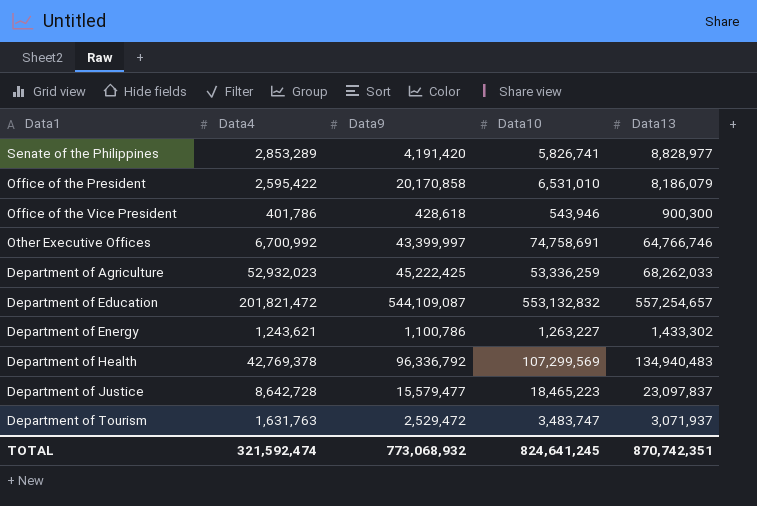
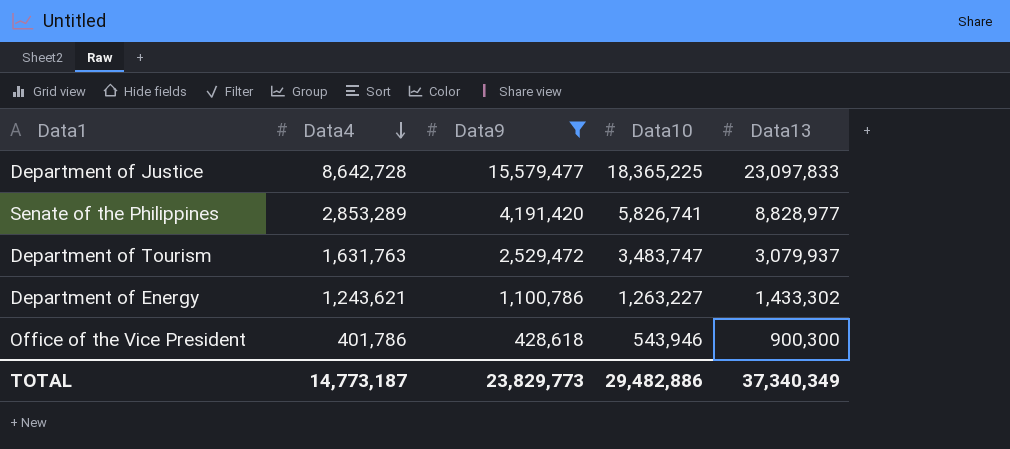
filter: none -> Data9 <= 15,579,477
row order: none -> Data4 descending
Department of Justice | Data10: 18,465,223 -> 18,365,225
Department of Justice | Data13: 23,097,837 -> 23,097,833
Department of Tourism | Data13: 3,071,937 -> 3,079,937
TOTAL | Data4: 321,592,474 -> 14,773,187
TOTAL | Data9: 773,068,932 -> 23,829,773
TOTAL | Data10: 824,641,245 -> 29,482,886
TOTAL | Data13: 870,742,351 -> 37,340,349

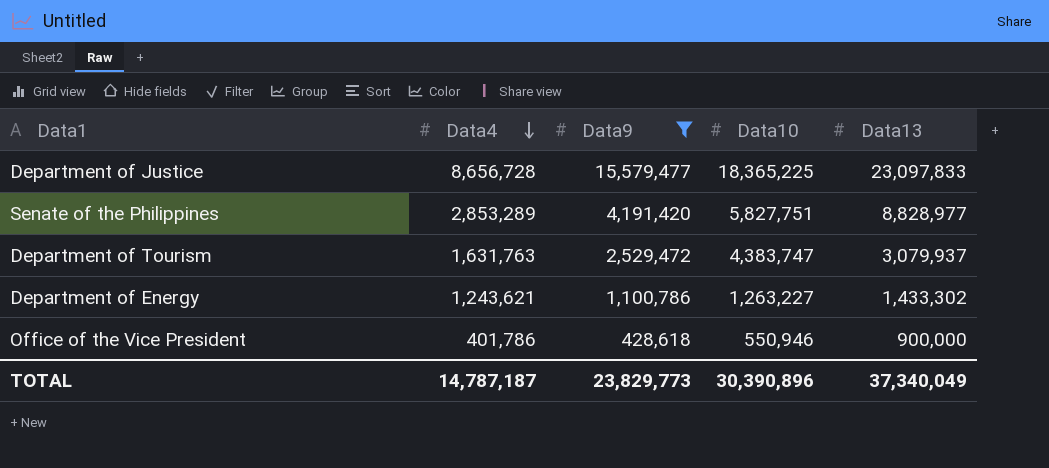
Department of Justice | Data4: 8,642,728 -> 8,656,728
Senate of the Philippines | Data10: 5,826,741 -> 5,827,751
Department of Tourism | Data10: 3,483,747 -> 4,383,747
Office of the Vice President | Data10: 543,946 -> 550,946
Office of the Vice President | Data13: 900,300 -> 900,000
TOTAL | Data4: 14,773,187 -> 14,787,187
TOTAL | Data10: 29,482,886 -> 30,390,896
TOTAL | Data13: 37,340,349 -> 37,340,049

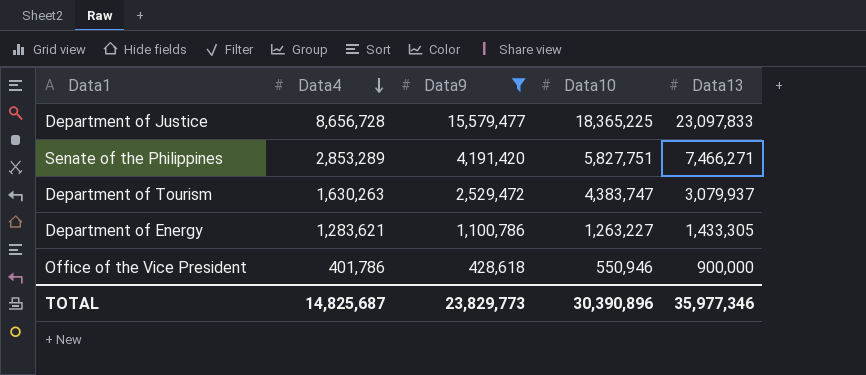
Senate of the Philippines | Data13: 8,828,977 -> 7,466,271
Department of Tourism | Data4: 1,631,763 -> 1,630,263
Department of Energy | Data4: 1,243,621 -> 1,283,621
Department of Energy | Data13: 1,433,302 -> 1,433,305
TOTAL | Data4: 14,787,187 -> 14,825,687
TOTAL | Data13: 37,340,049 -> 35,977,346

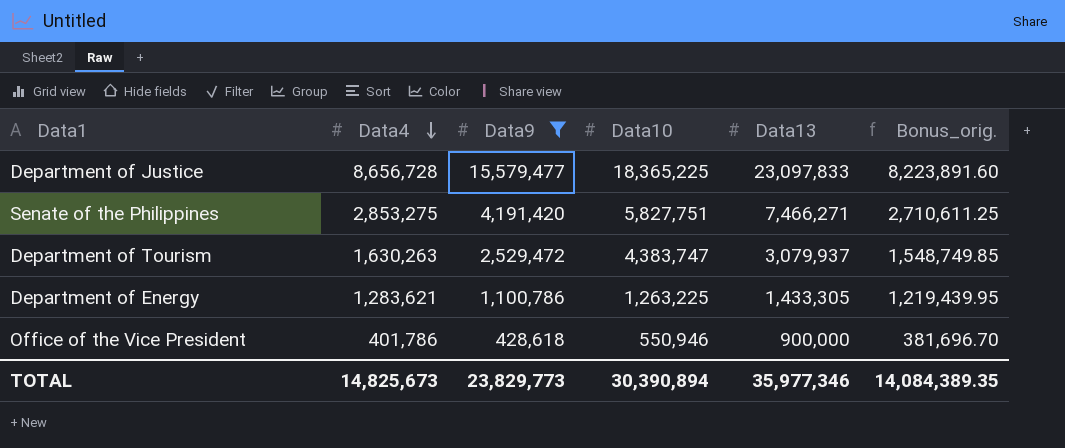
column Bonus_orig. | formula: none -> [Data4] * 0.95
Senate of the Philippines | Data4: 2,853,289 -> 2,853,275
Department of Energy | Data10: 1,263,227 -> 1,263,225
TOTAL | Data4: 14,825,687 -> 14,825,673
TOTAL | Data10: 30,390,896 -> 30,390,894

